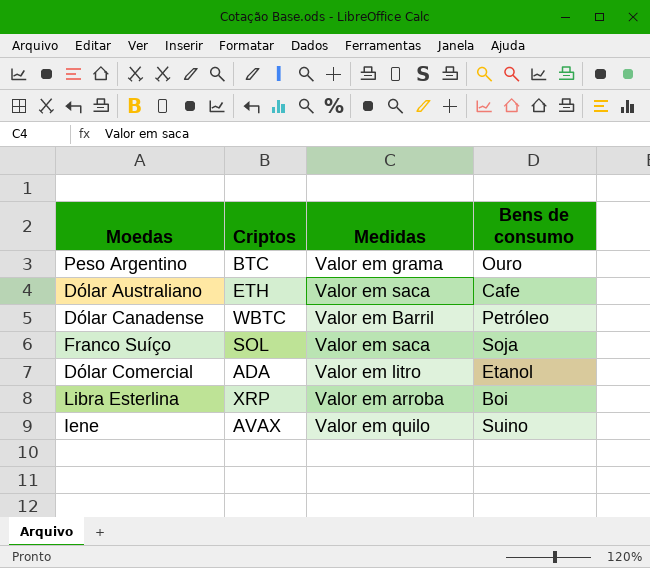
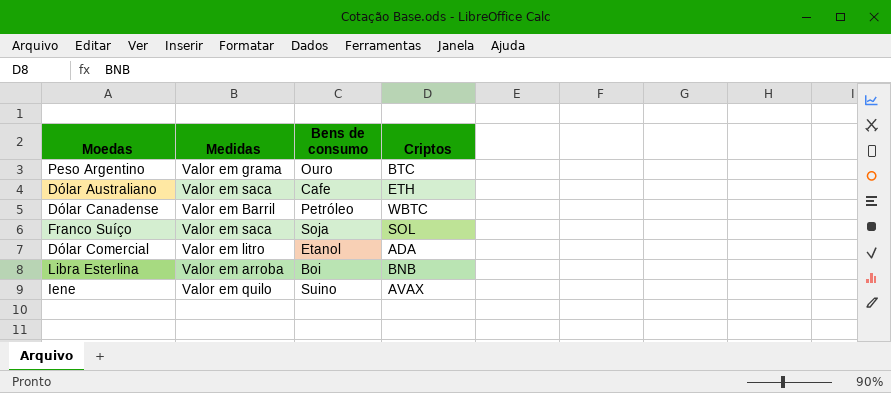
column Criptos | position: 2 -> 4
Libra Esterlina | Criptos: XRP -> BNB

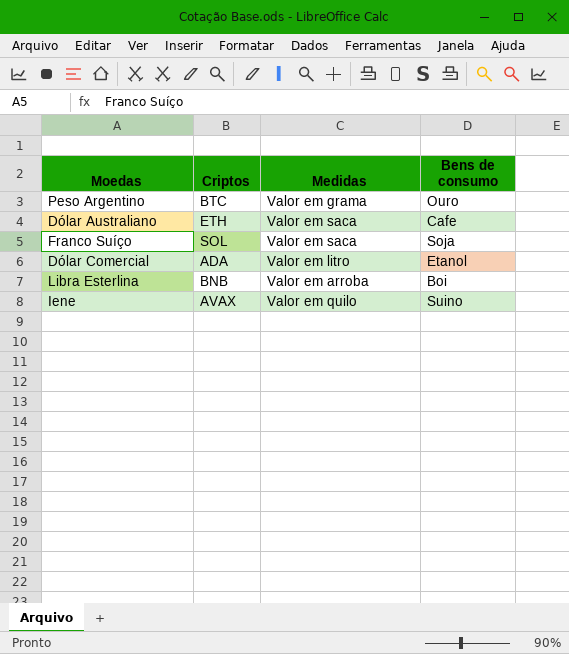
column Criptos | position: 4 -> 2
row Dólar Canadense: Valor em Barril | Petróleo | WBTC -> none

